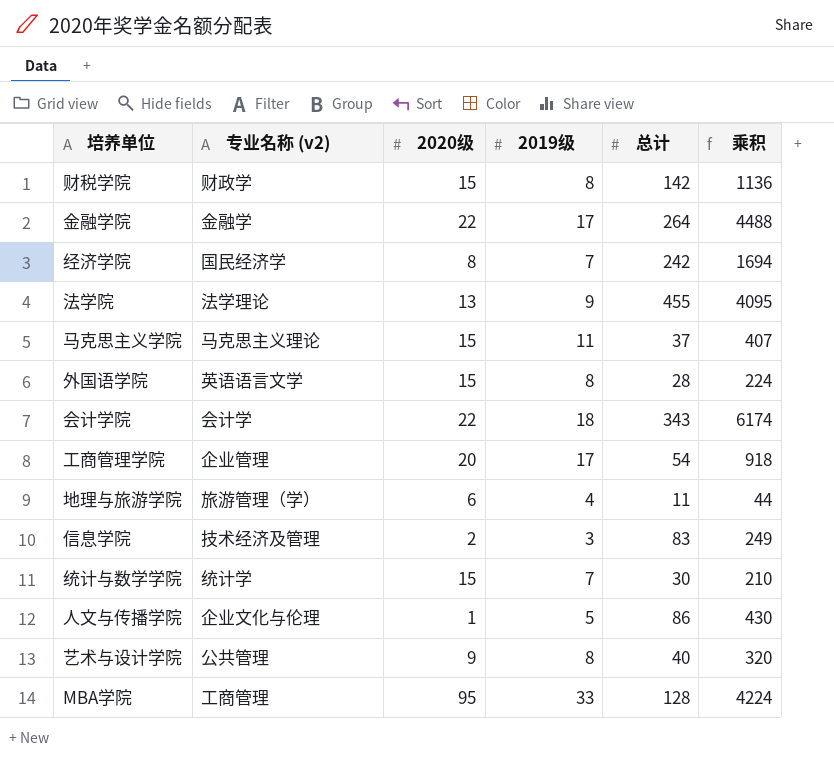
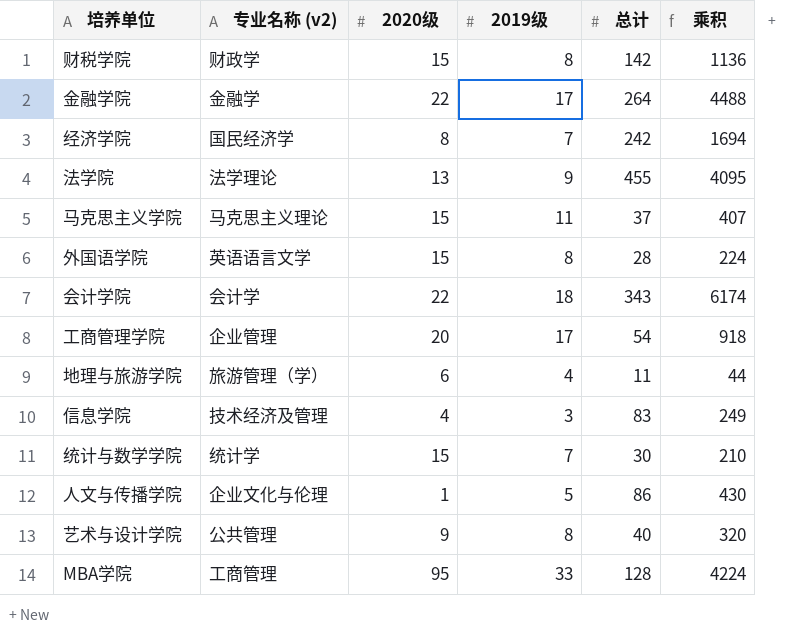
信息学院 | 2020级: 2 -> 4

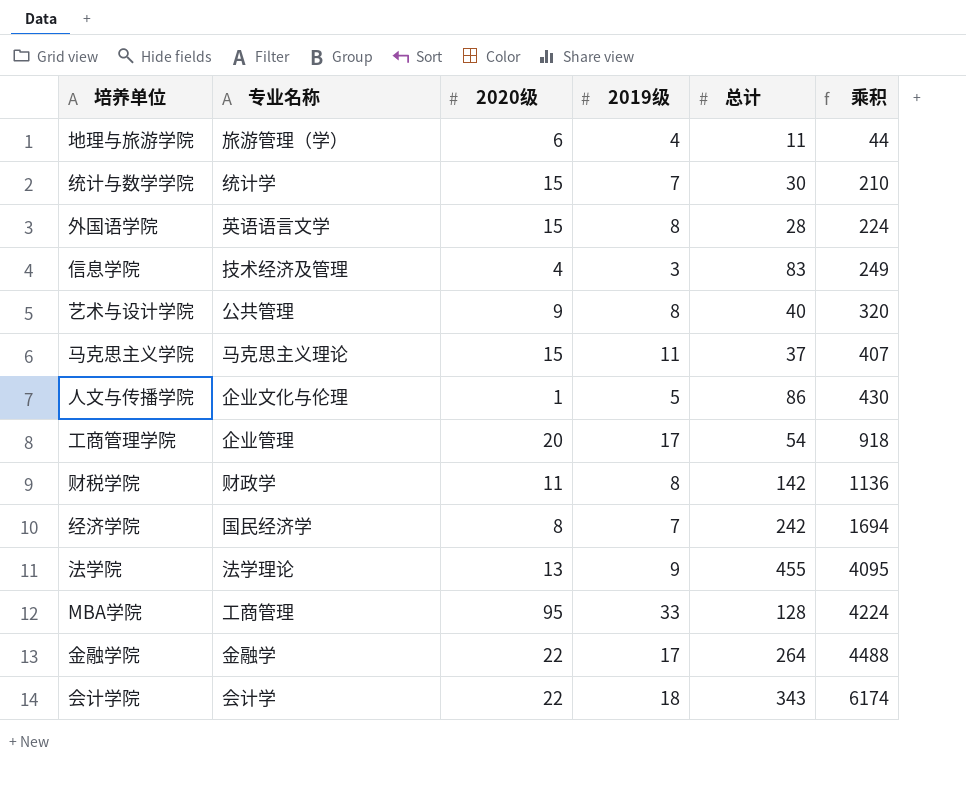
row order: none -> 乘积 ascending
column name: 专业名称 (v2) -> 专业名称
财税学院 | 2020级: 15 -> 11

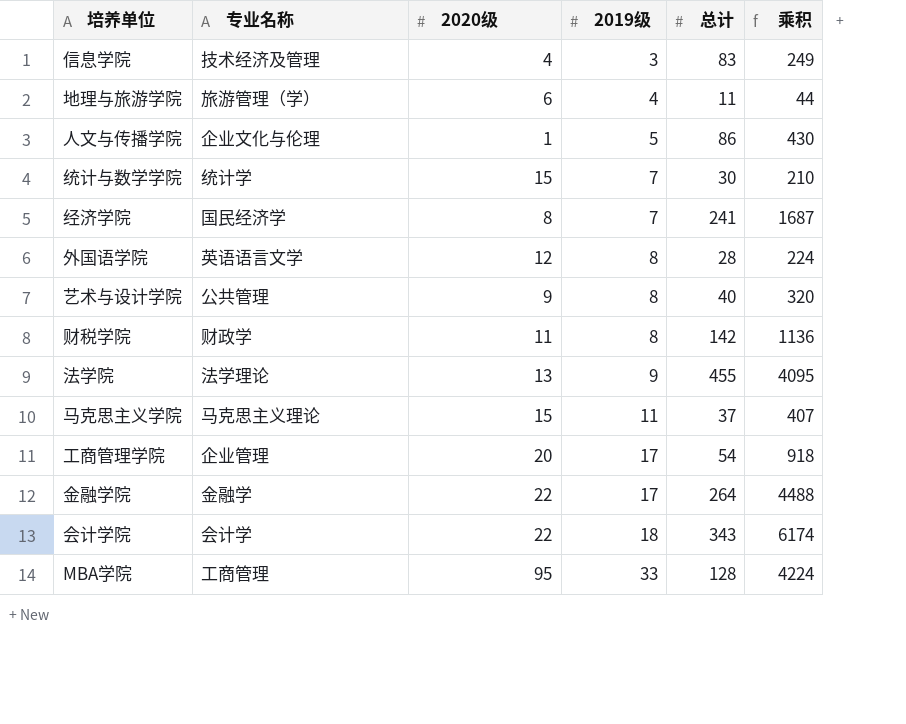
row order: 乘积 ascending -> 2019级 ascending
经济学院 | 总计: 242 -> 241
经济学院 | 乘积: 1694 -> 1687
外国语学院 | 2020级: 15 -> 12

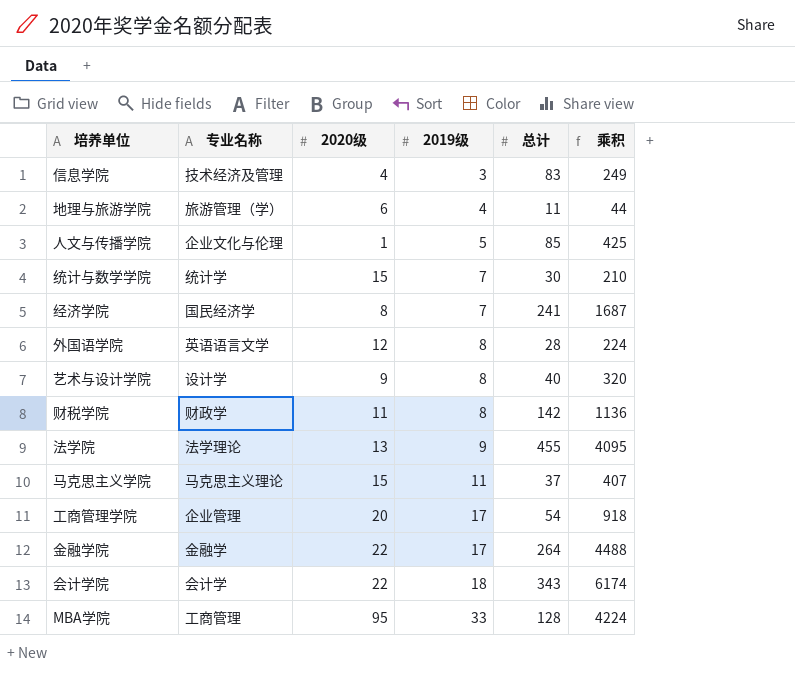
人文与传播学院 | 总计: 86 -> 85
人文与传播学院 | 乘积: 430 -> 425
艺术与设计学院 | 专业名称: 公共管理 -> 设计学

